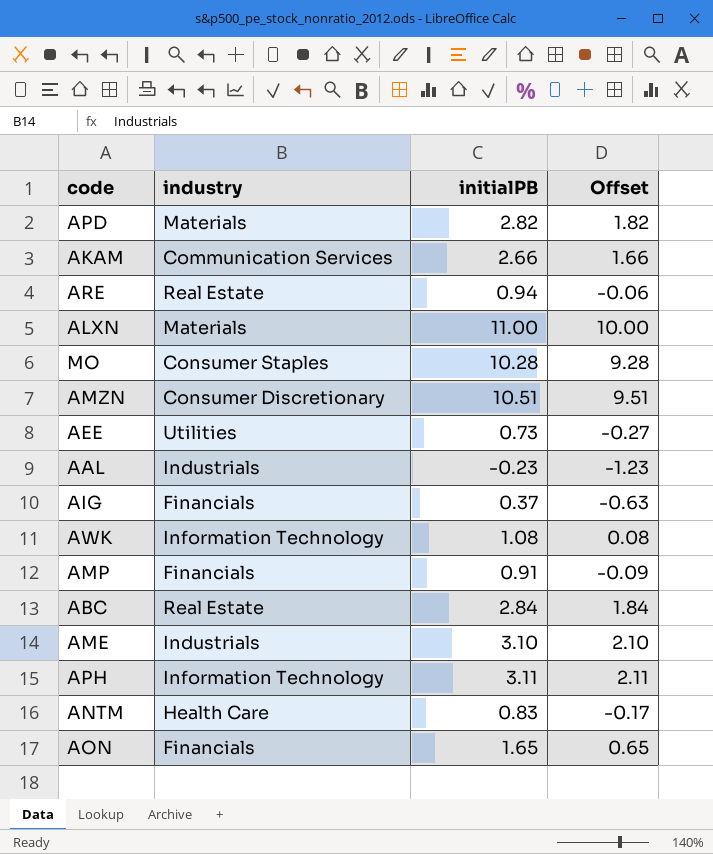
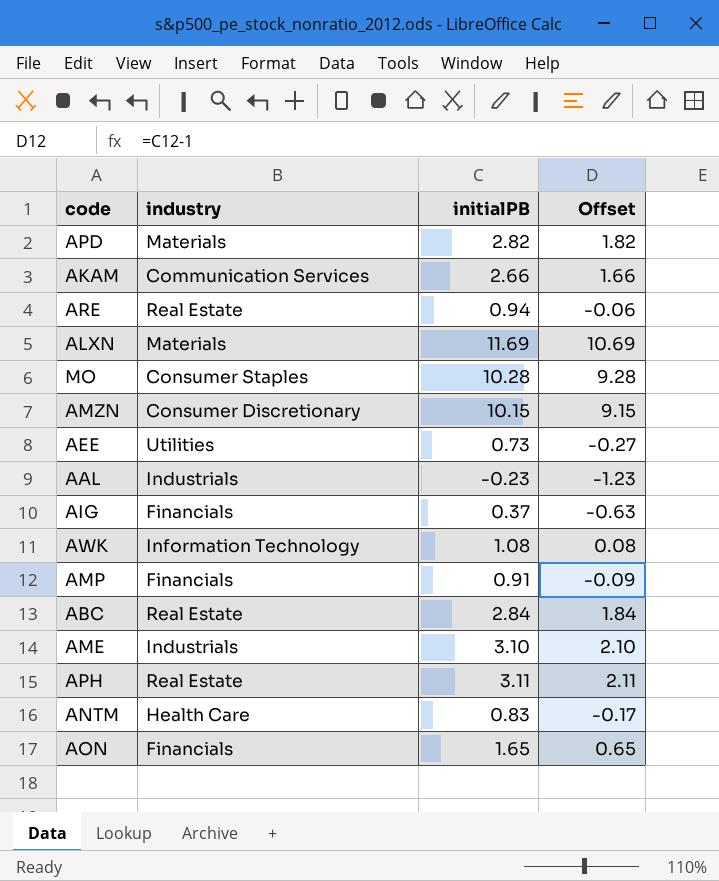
ALXN | initialPB: 11.00 -> 11.69
ALXN | Offset: 10.00 -> 10.69
AMZN | initialPB: 10.51 -> 10.15
AMZN | Offset: 9.51 -> 9.15
APH | industry: Information Technology -> Real Estate

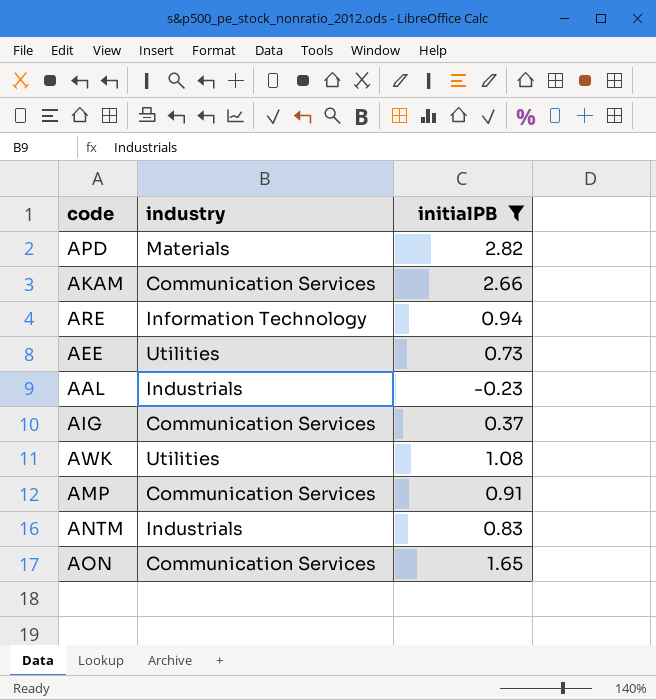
filter: none -> initialPB <= 2.82
column Offset | formula: [initialPB] - 1 -> none
ARE | industry: Real Estate -> Information Technology
AIG | industry: Financials -> Communication Services
AWK | industry: Information Technology -> Utilities
AMP | industry: Financials -> Communication Services
ANTM | industry: Health Care -> Industrials
AON | industry: Financials -> Communication Services

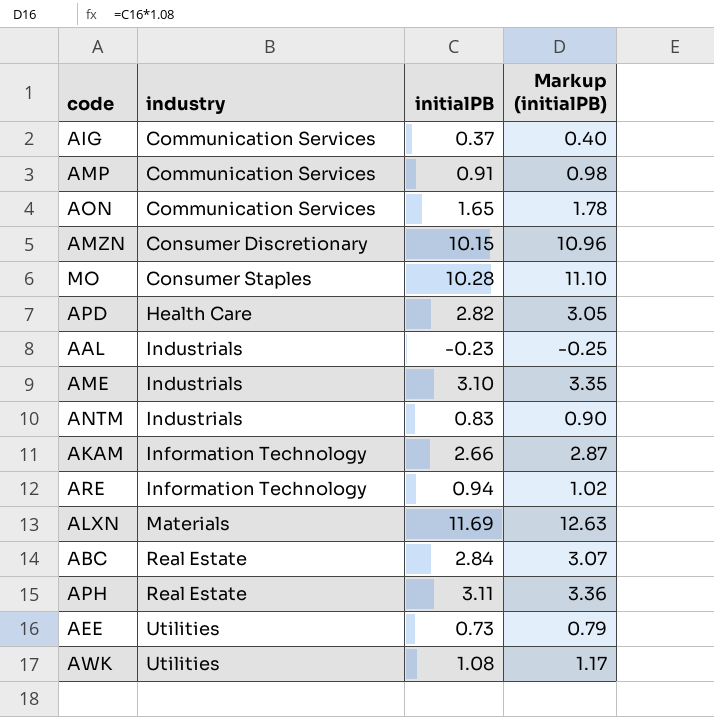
filter: initialPB <= 2.82 -> none
row order: none -> industry ascending
column Markup (initialPB) | formula: none -> [initialPB] * 1.08
APD | industry: Materials -> Health Care
AKAM | industry: Communication Services -> Information Technology

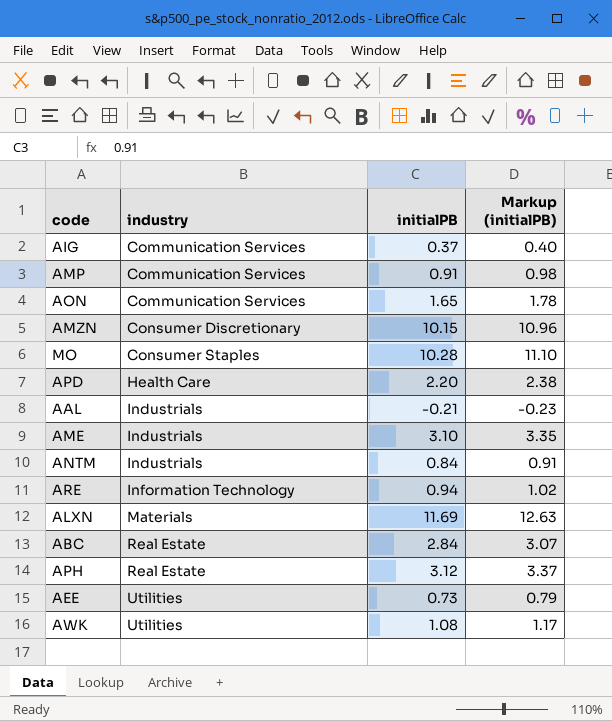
row AKAM: Information Technology | 2.66 | 2.87 -> none
APD | initialPB: 2.82 -> 2.20
APD | Markup (initialPB): 3.05 -> 2.38
AAL | initialPB: -0.23 -> -0.21
AAL | Markup (initialPB): -0.25 -> -0.23
ANTM | initialPB: 0.83 -> 0.84
ANTM | Markup (initialPB): 0.90 -> 0.91
APH | initialPB: 3.11 -> 3.12
APH | Markup (initialPB): 3.36 -> 3.37

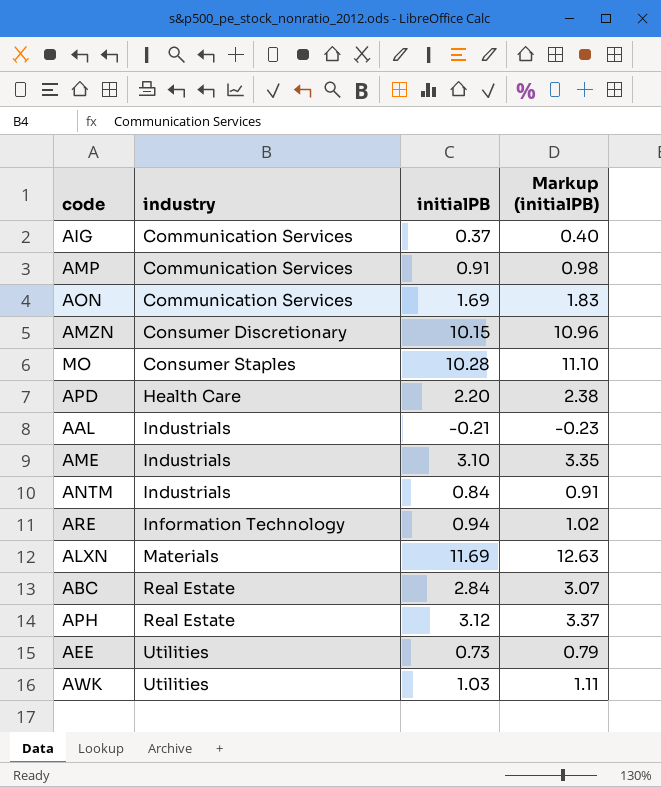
AON | initialPB: 1.65 -> 1.69
AON | Markup (initialPB): 1.78 -> 1.83
AWK | initialPB: 1.08 -> 1.03
AWK | Markup (initialPB): 1.17 -> 1.11

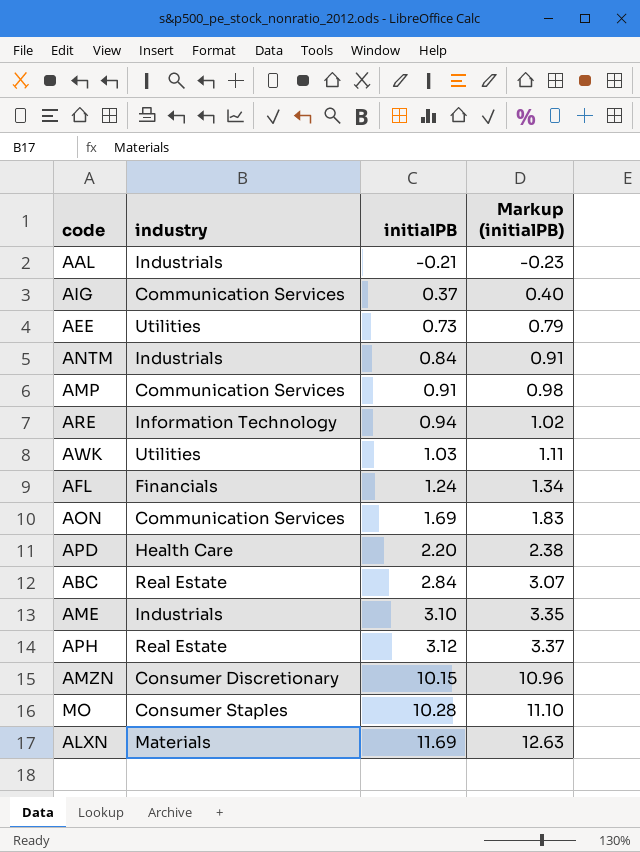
row order: industry ascending -> initialPB ascending
row AFL: none -> Financials | 1.24 | 1.34

